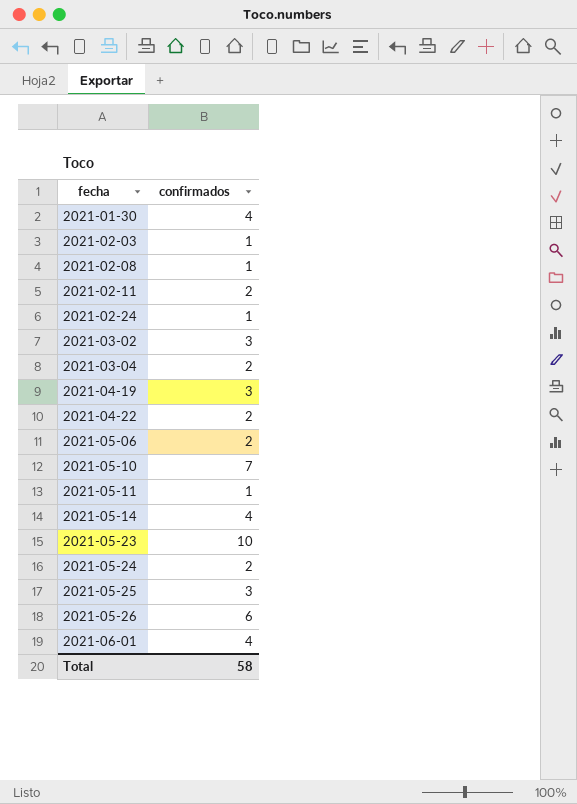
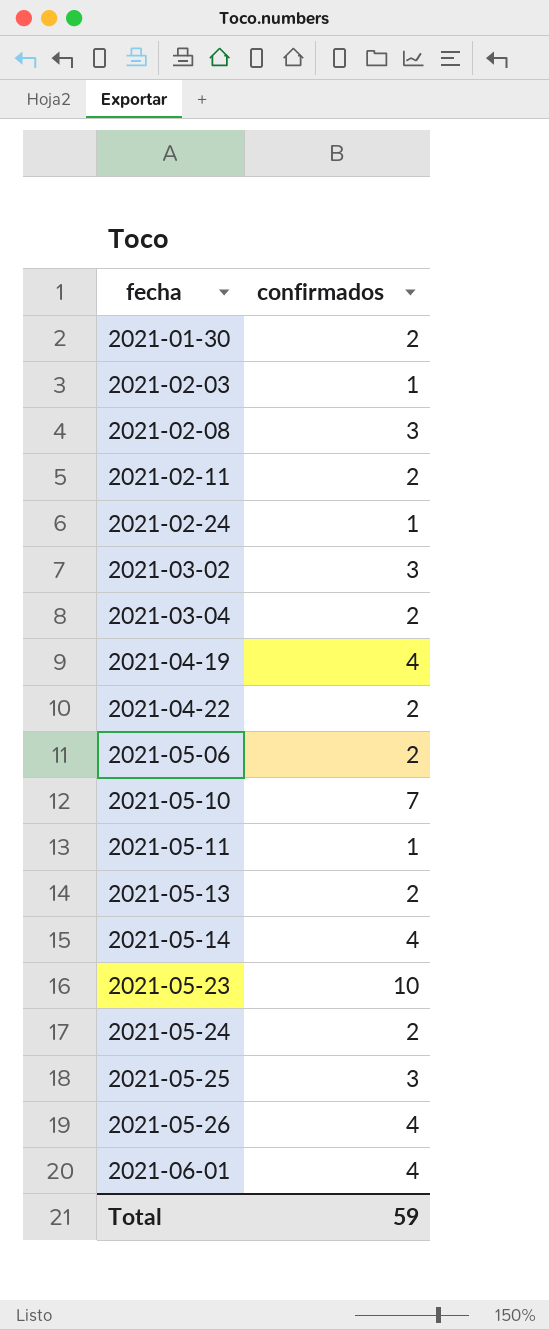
2021-01-30 | confirmados: 4 -> 2
2021-02-08 | confirmados: 1 -> 3
2021-04-19 | confirmados: 3 -> 4
row 2021-05-13: none -> 2
2021-05-26 | confirmados: 6 -> 4
Total | confirmados: 58 -> 59

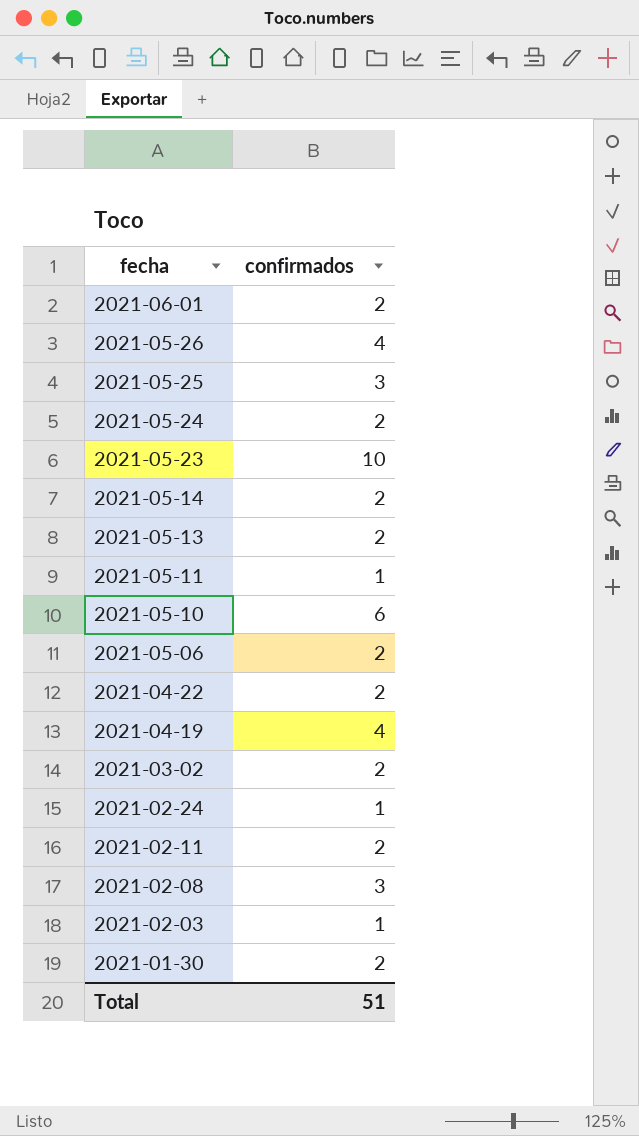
row order: fecha ascending -> fecha descending
row 2021-03-04: 2 -> none
2021-06-01 | confirmados: 4 -> 2
2021-05-14 | confirmados: 4 -> 2
2021-05-10 | confirmados: 7 -> 6
2021-03-02 | confirmados: 3 -> 2
Total | confirmados: 59 -> 51

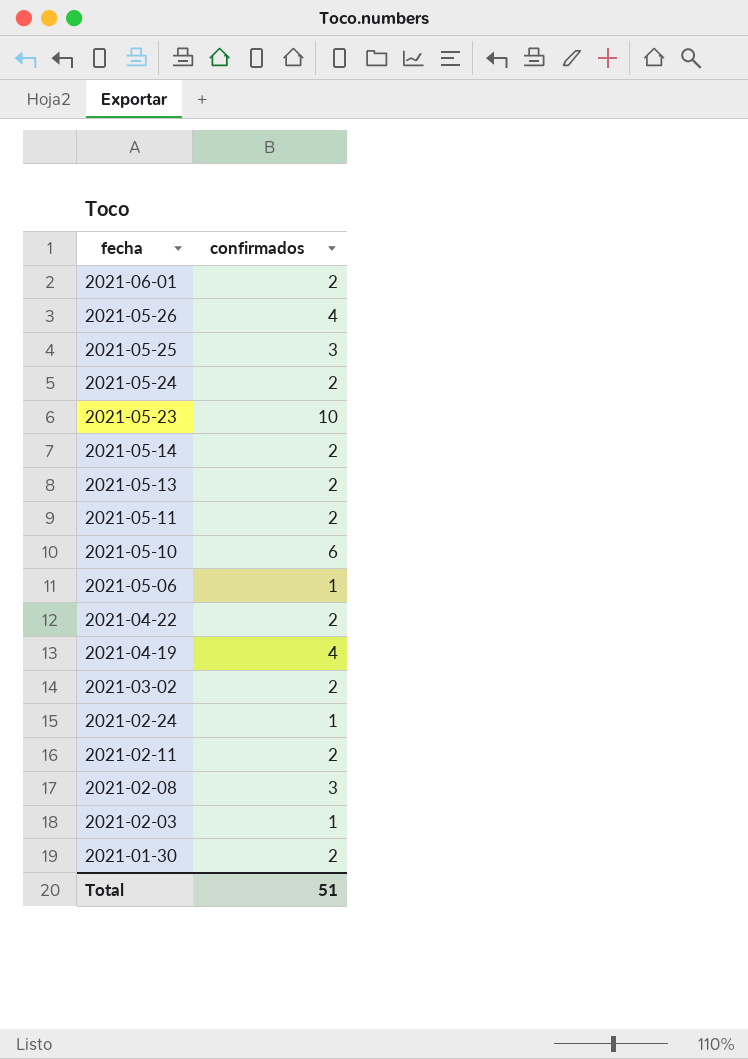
2021-05-11 | confirmados: 1 -> 2
2021-05-06 | confirmados: 2 -> 1

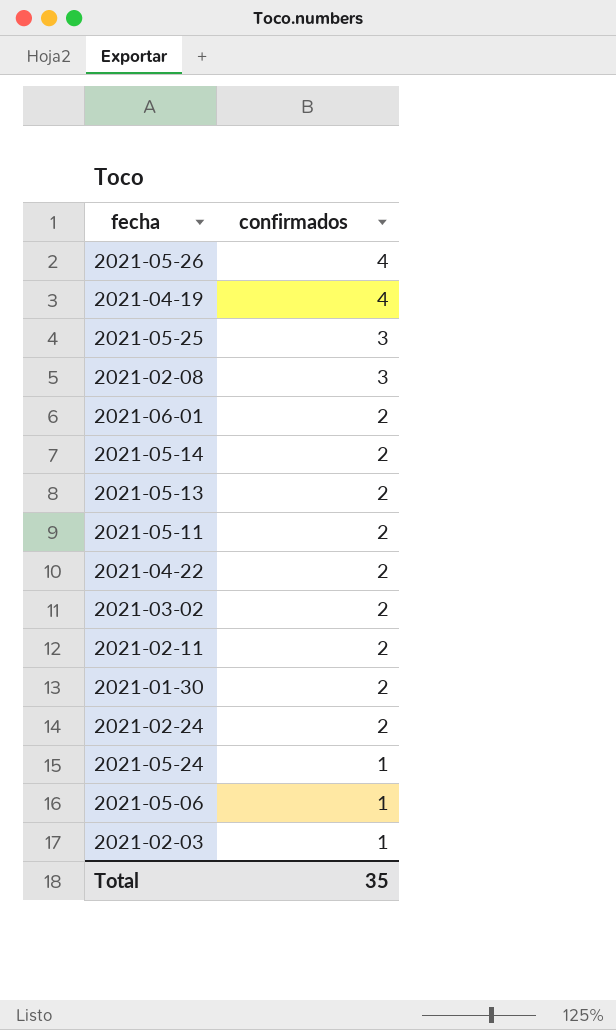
row order: fecha descending -> confirmados descending
row 2021-05-23: 10 -> none
row 2021-05-10: 6 -> none
2021-02-24 | confirmados: 1 -> 2
2021-05-24 | confirmados: 2 -> 1
Total | confirmados: 51 -> 35

